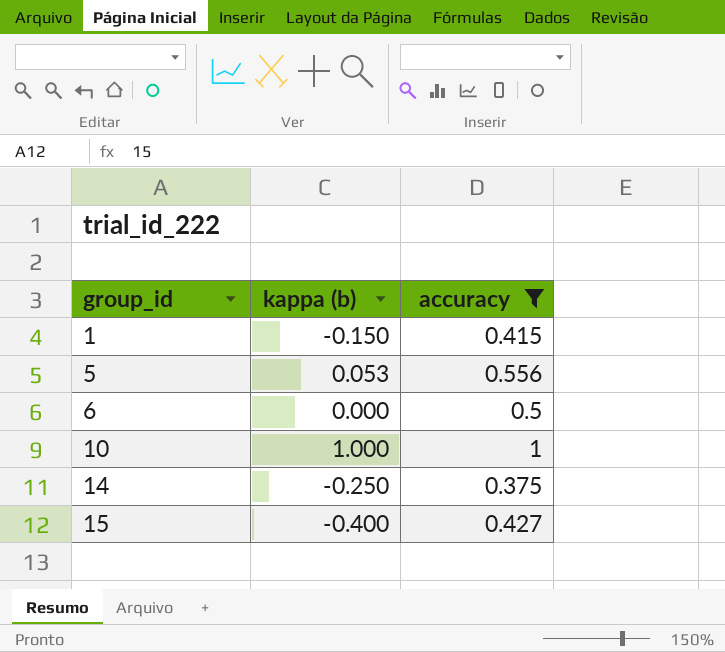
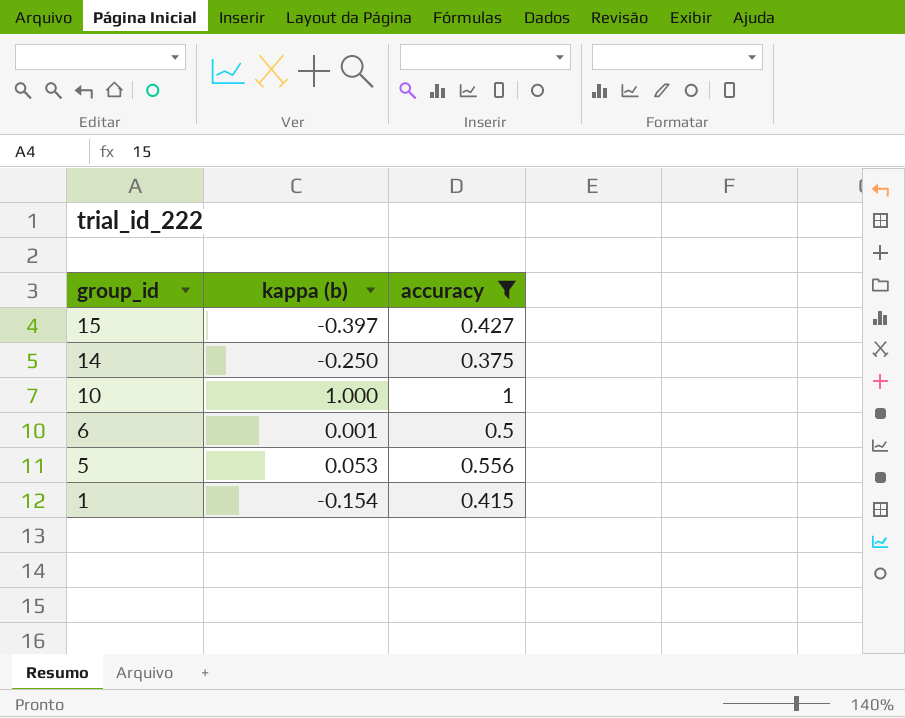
row order: group_id ascending -> group_id descending
15 | kappa (b): -0.400 -> -0.397
6 | kappa (b): 0.000 -> 0.001
1 | kappa (b): -0.150 -> -0.154

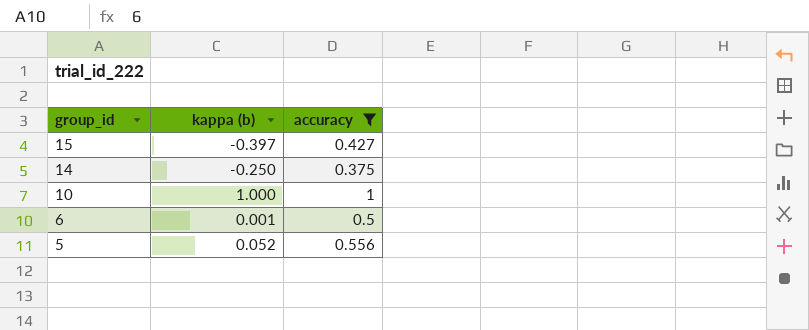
row 1: -0.154 | 0.415 -> none
5 | kappa (b): 0.053 -> 0.052

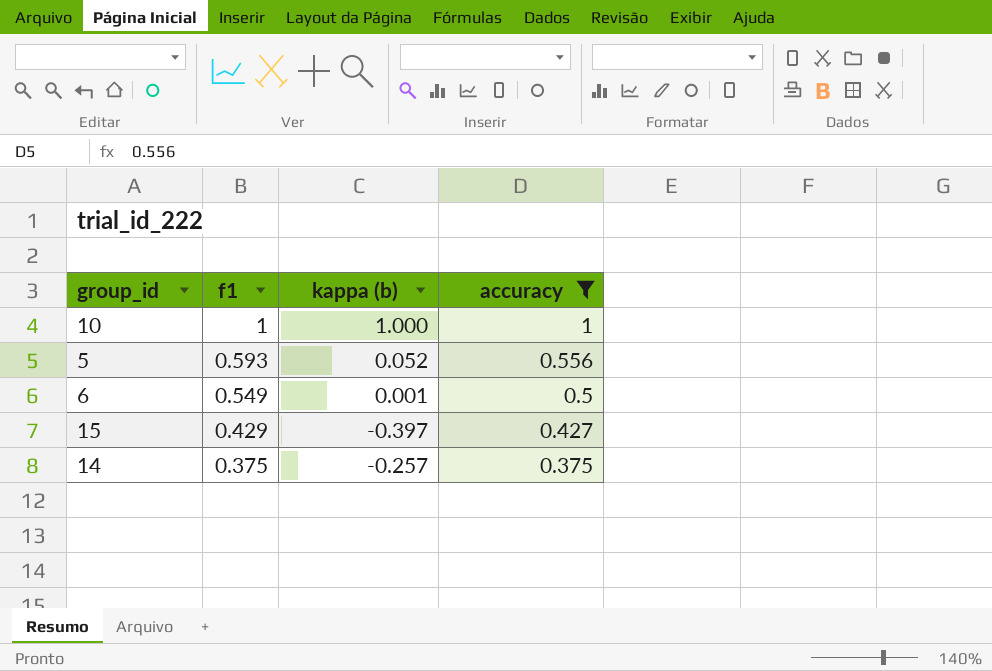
row order: group_id descending -> f1 descending
column f1 | position: none -> 2
14 | kappa (b): -0.250 -> -0.257

